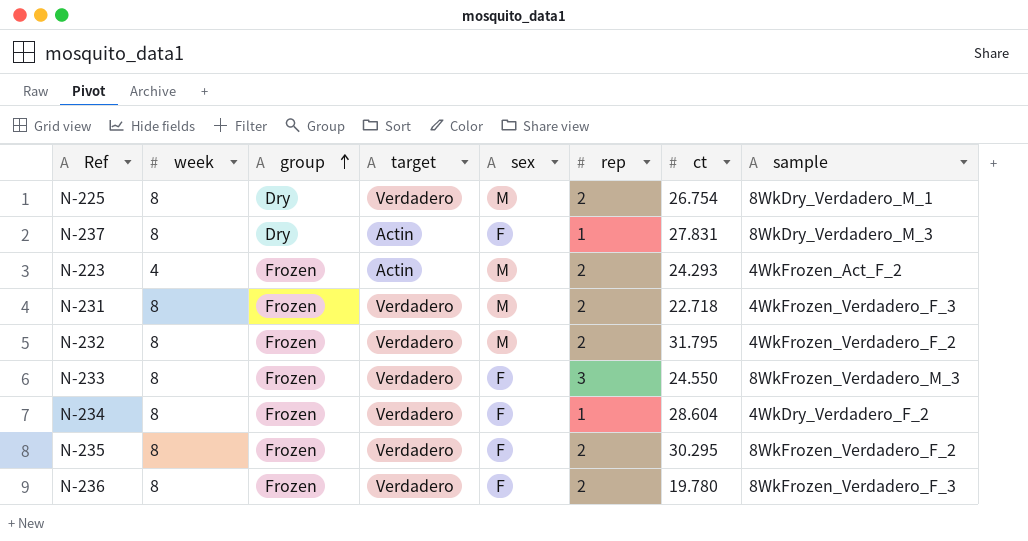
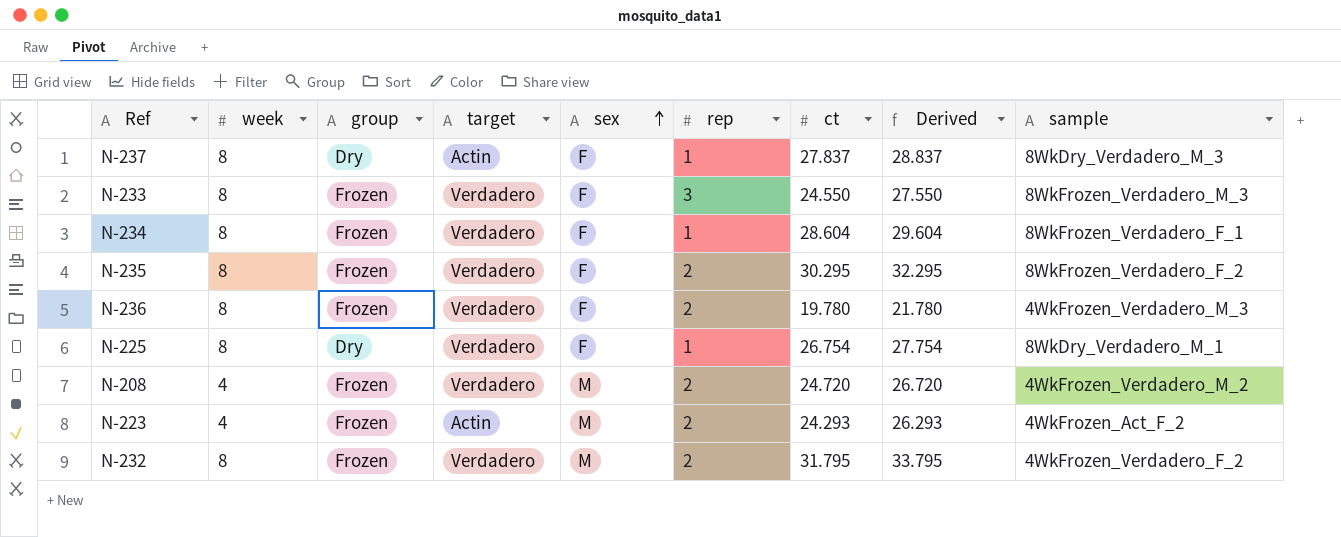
row order: group ascending -> sex ascending
column Derived | formula: none -> [rep] + [ct]
row N-231: 8 | Frozen | Verdadero | M | 2 | 22.718 | 4WkFrozen_Verdadero_F_3 -> none
N-237 | ct: 27.831 -> 27.837
N-234 | sample: 4WkDry_Verdadero_F_2 -> 8WkFrozen_Verdadero_F_1
N-236 | sample: 8WkFrozen_Verdadero_F_3 -> 4WkFrozen_Verdadero_M_3
N-225 | sex: M -> F
N-225 | rep: 2 -> 1
row N-208: none -> 4 | Frozen | Verdadero | M | 2 | 24.720 | 26.720 | 4WkFrozen_Verdadero_M_2

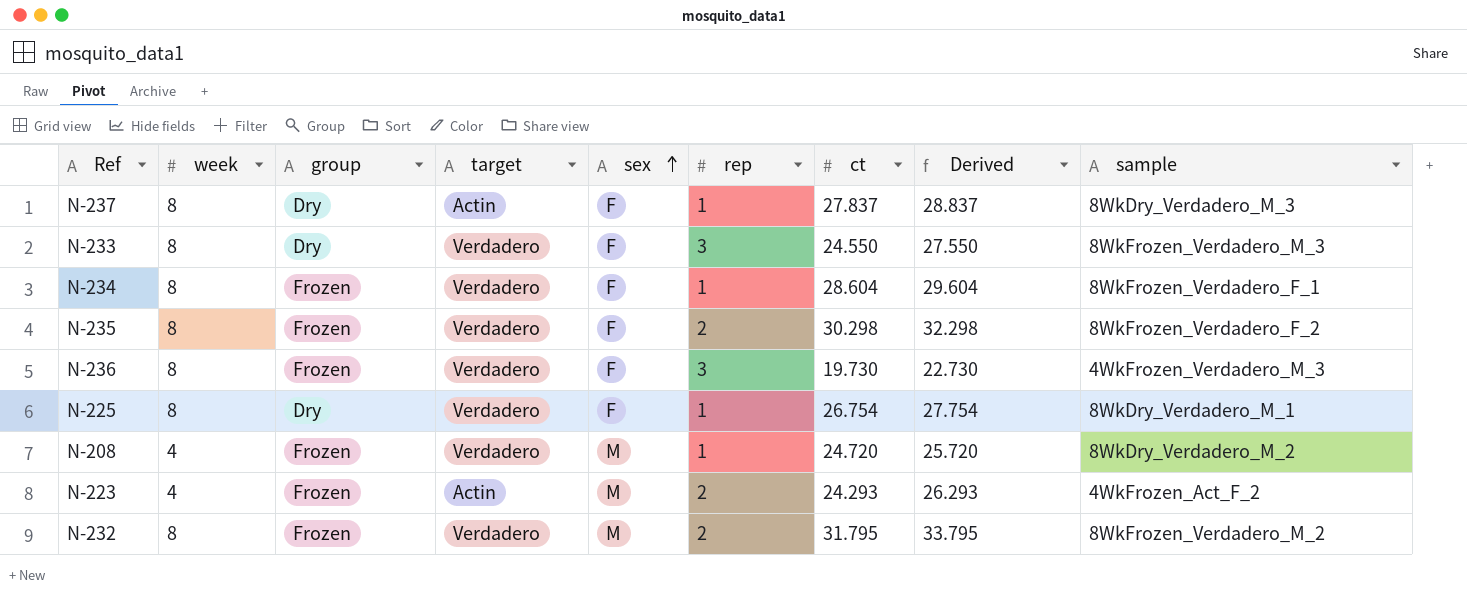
N-233 | group: Frozen -> Dry
N-235 | ct: 30.295 -> 30.298
N-235 | Derived: 32.295 -> 32.298
N-236 | rep: 2 -> 3
N-236 | ct: 19.780 -> 19.730
N-236 | Derived: 21.780 -> 22.730
N-208 | rep: 2 -> 1
N-208 | Derived: 26.720 -> 25.720
N-208 | sample: 4WkFrozen_Verdadero_M_2 -> 8WkDry_Verdadero_M_2
N-232 | sample: 4WkFrozen_Verdadero_F_2 -> 8WkFrozen_Verdadero_M_2

